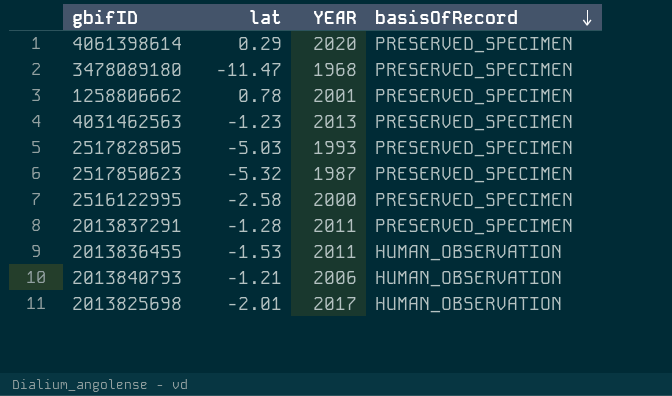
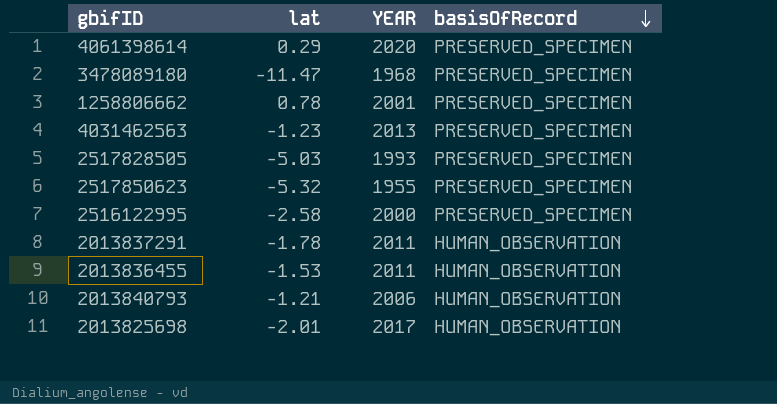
2517850623 | YEAR: 1987 -> 1955
2013837291 | lat: -1.28 -> -1.78
2013837291 | basisOfRecord: PRESERVED_SPECIMEN -> HUMAN_OBSERVATION

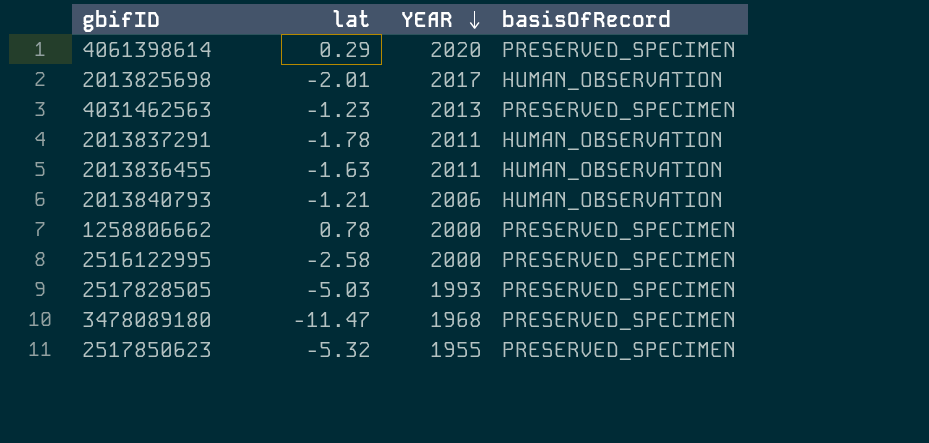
row order: basisOfRecord descending -> YEAR descending
2013836455 | lat: -1.53 -> -1.63
1258806662 | YEAR: 2001 -> 2000

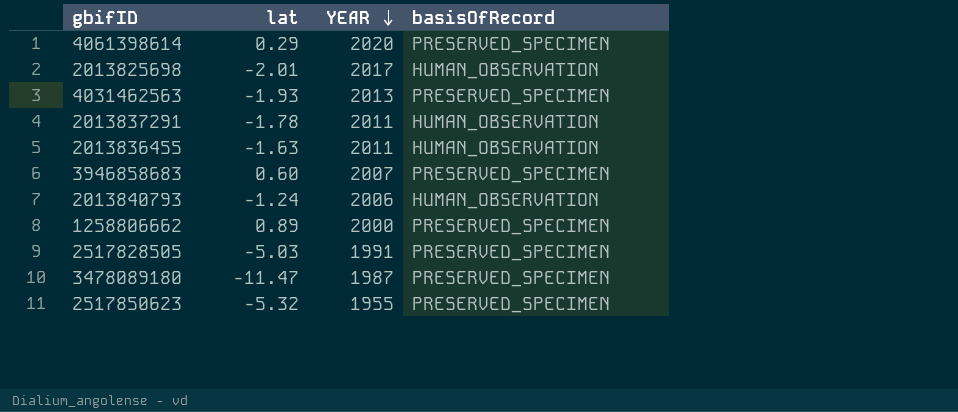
row 2516122995: -2.58 | 2000 | PRESERVED_SPECIMEN -> none
4031462563 | lat: -1.23 -> -1.93
row 3946858683: none -> 0.60 | 2007 | PRESERVED_SPECIMEN
2013840793 | lat: -1.21 -> -1.24
1258806662 | lat: 0.78 -> 0.89
2517828505 | YEAR: 1993 -> 1991
3478089180 | YEAR: 1968 -> 1987

